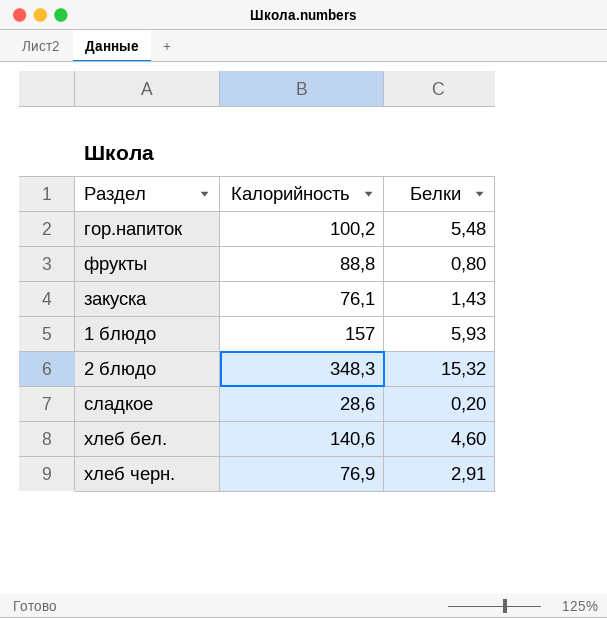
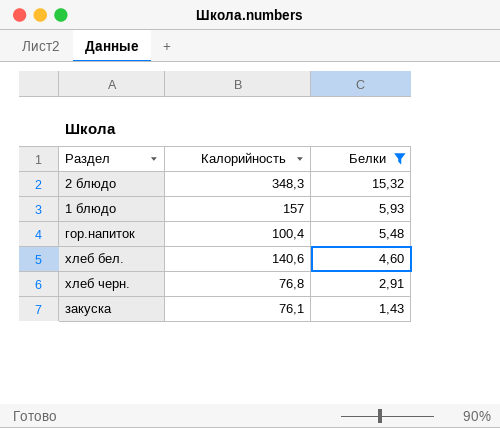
filter: none -> Белки >= 1,43
row order: none -> Белки descending
гор.напиток | Калорийность: 100,2 -> 100,4
хлеб черн. | Калорийность: 76,9 -> 76,8

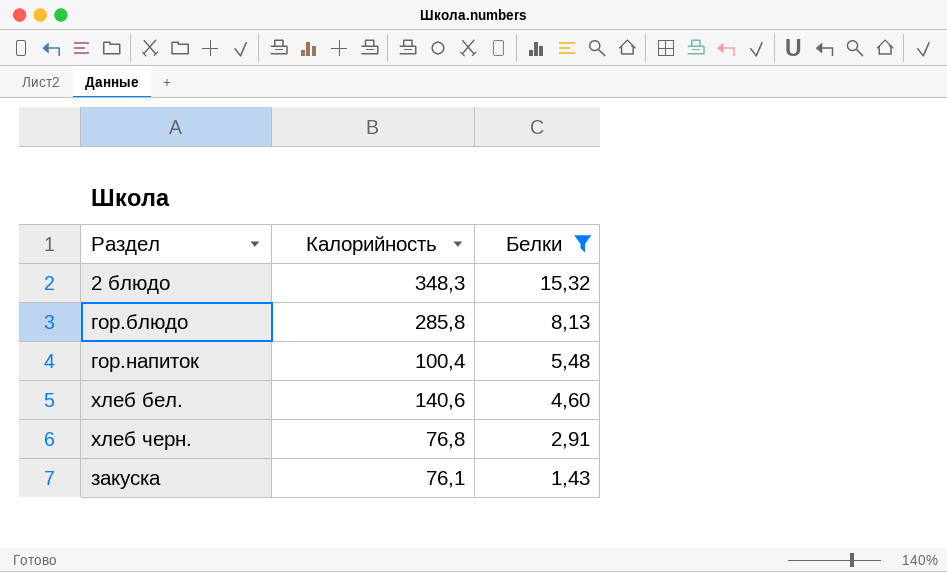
row 1 блюдо: 157 | 5,93 -> none
row гор.блюдо: none -> 285,8 | 8,13

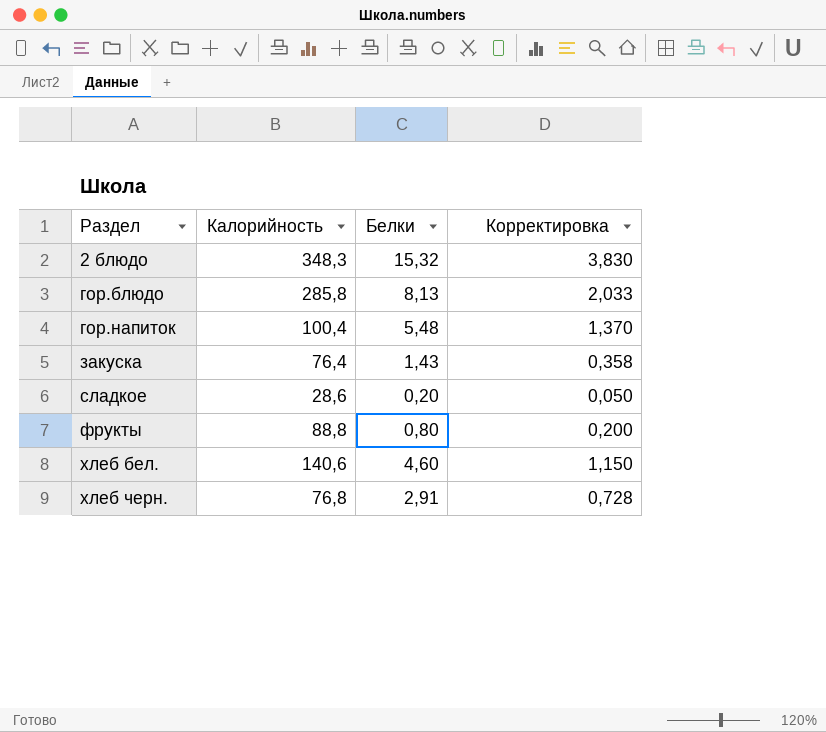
filter: Белки >= 1,43 -> none
row order: Белки descending -> Раздел ascending
column Корректировка | formula: none -> [Белки] * 0,25
закуска | Калорийность: 76,1 -> 76,4

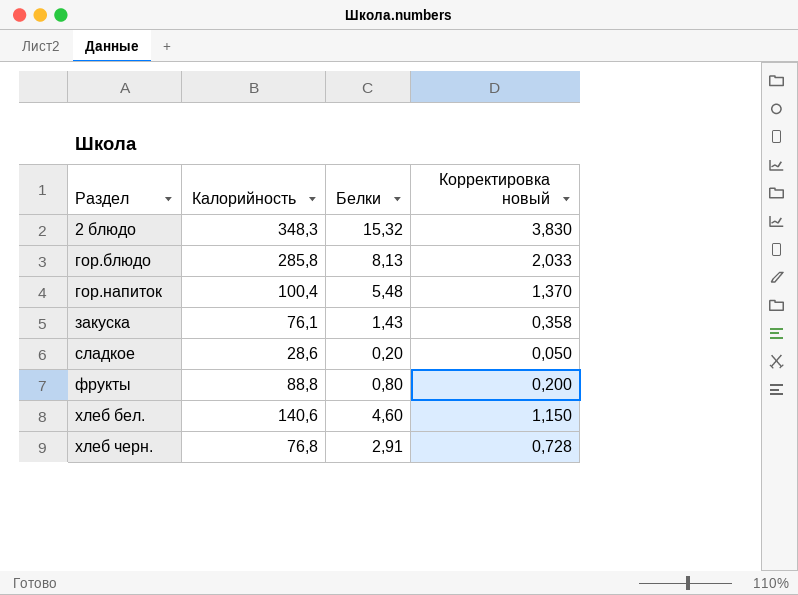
column name: Корректировка -> Корректировка новый
закуска | Калорийность: 76,4 -> 76,1

